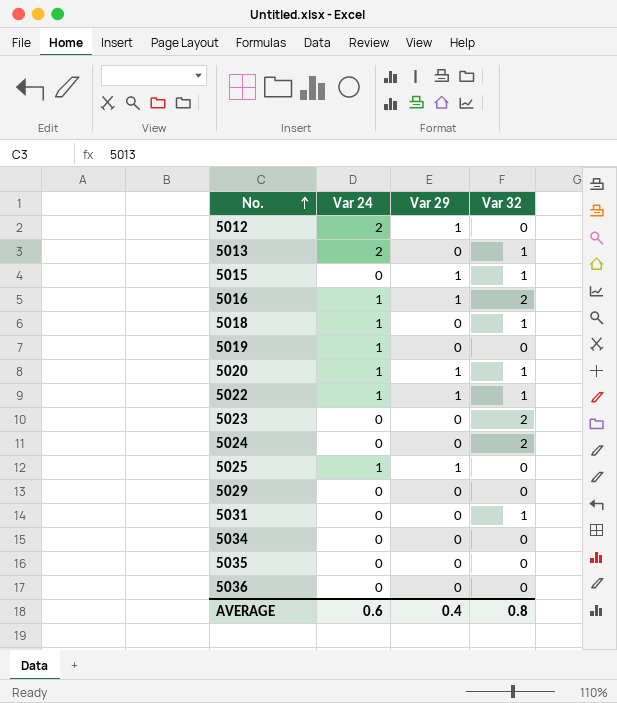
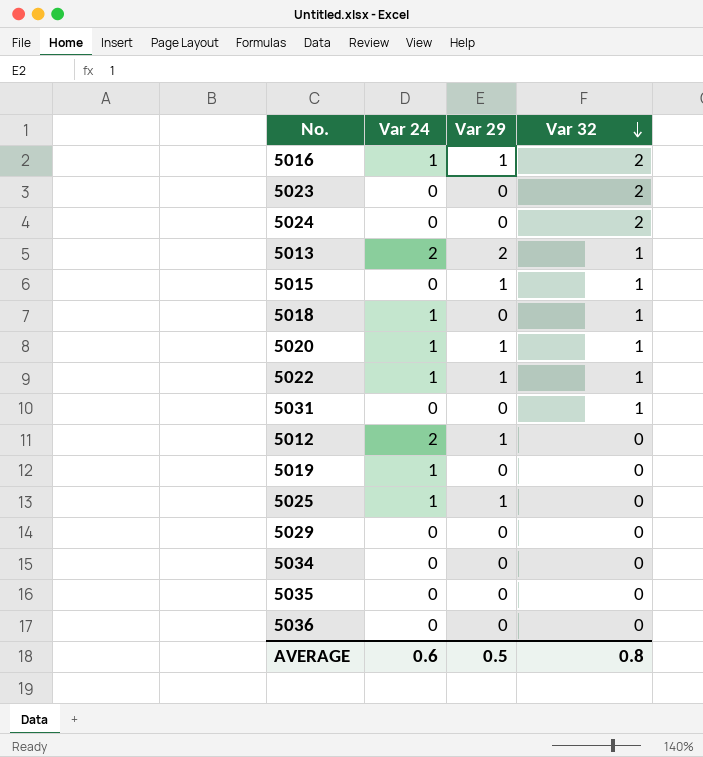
row order: No. ascending -> Var 32 descending
5013 | Var 29: 0 -> 2
AVERAGE | Var 29: 0.4 -> 0.5

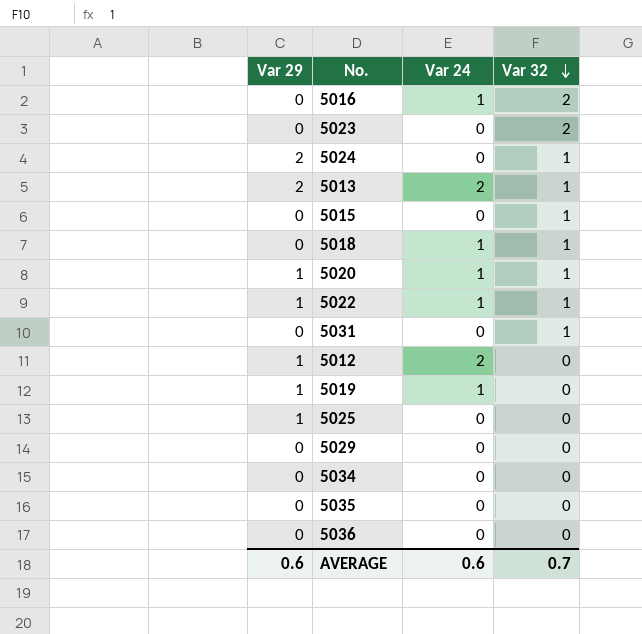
column Var 29 | position: 3 -> 1
5016 | Var 29: 1 -> 0
5024 | Var 29: 0 -> 2
5024 | Var 32: 2 -> 1
5015 | Var 29: 1 -> 0
5019 | Var 29: 0 -> 1
5025 | Var 24: 1 -> 0
AVERAGE | Var 29: 0.5 -> 0.6
AVERAGE | Var 32: 0.8 -> 0.7

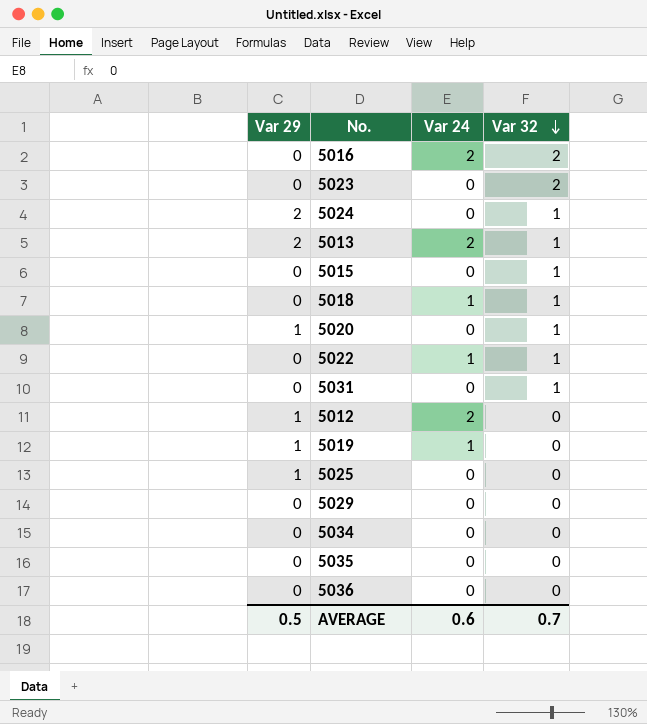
5016 | Var 24: 1 -> 2
5020 | Var 24: 1 -> 0
5022 | Var 29: 1 -> 0
AVERAGE | Var 29: 0.6 -> 0.5

